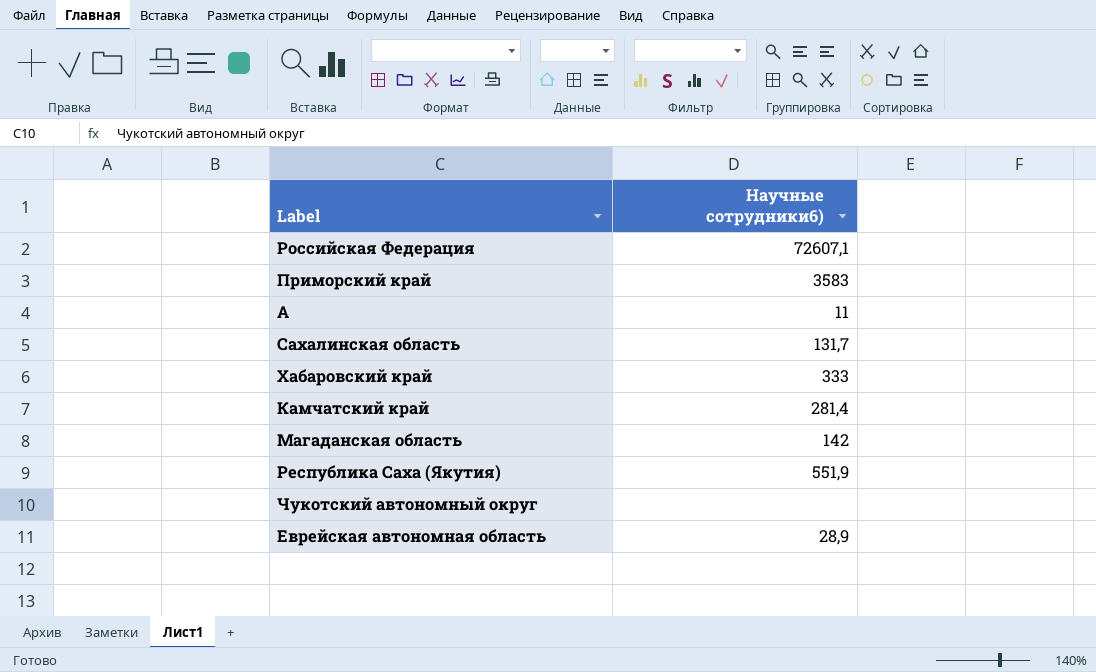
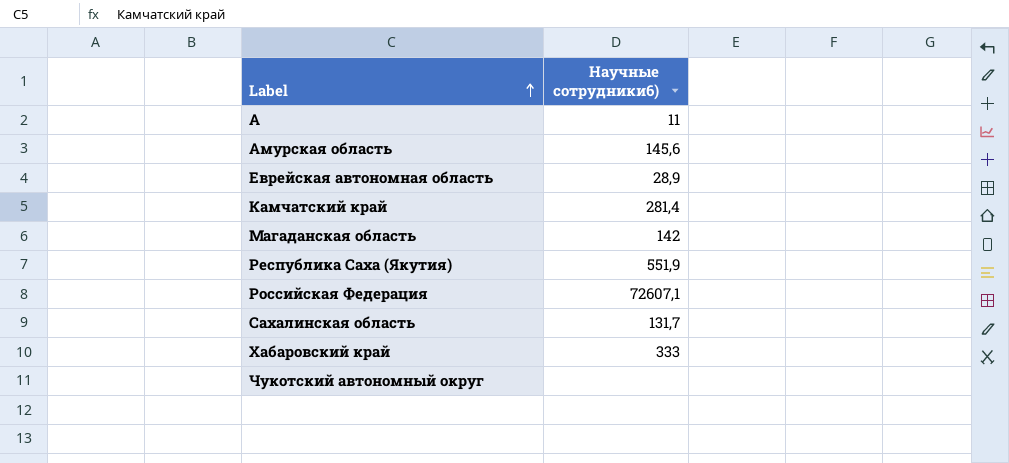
row order: none -> Label ascending
row Приморский край: 3583 -> none
row Амурская область: none -> 145,6

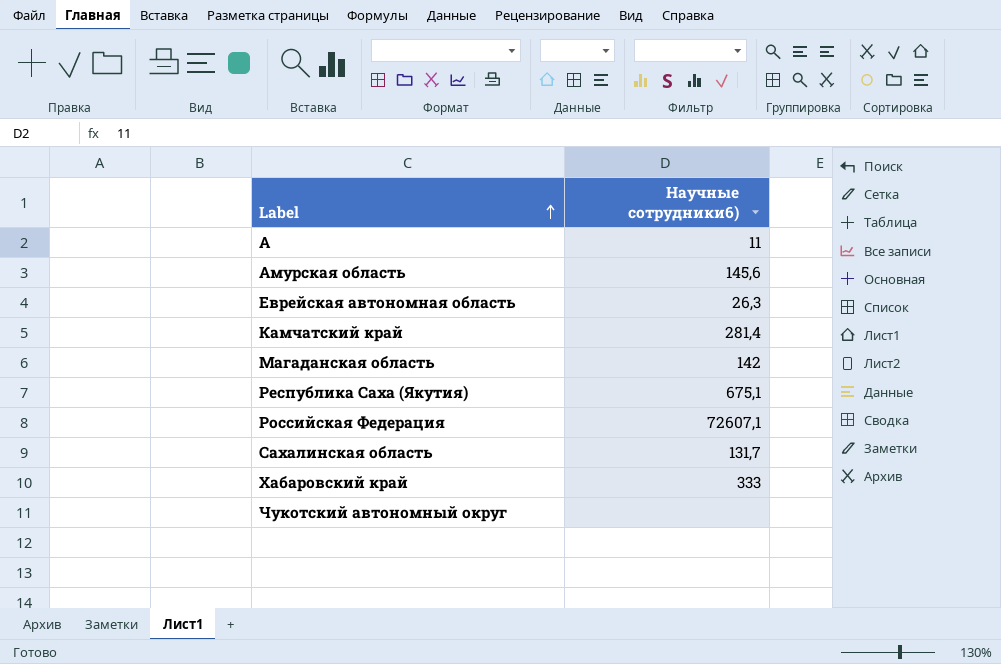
Еврейская автономная область | Научные сотрудники6): 28,9 -> 26,3
Республика Саха (Якутия) | Научные сотрудники6): 551,9 -> 675,1

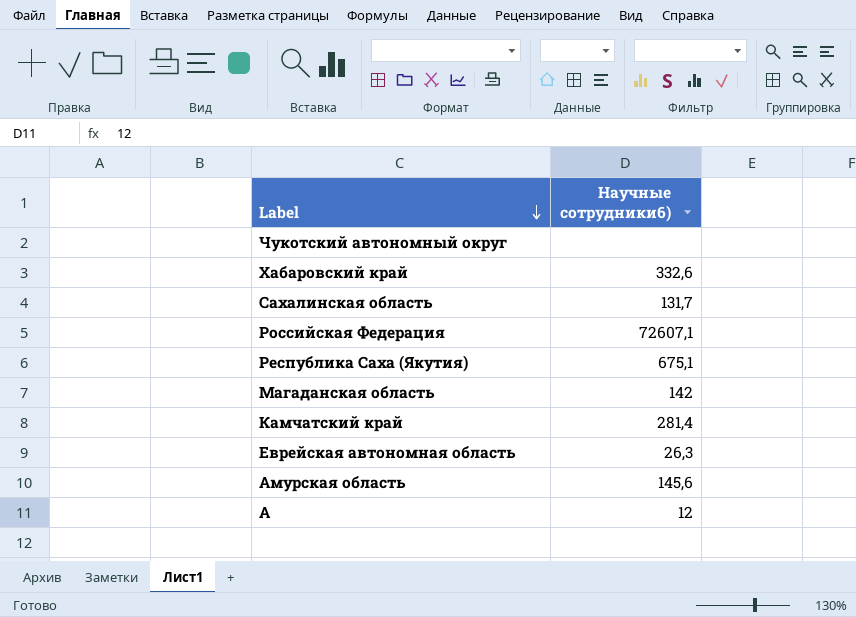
row order: Label ascending -> Label descending
Хабаровский край | Научные сотрудники6): 333 -> 332,6
А | Научные сотрудники6): 11 -> 12

